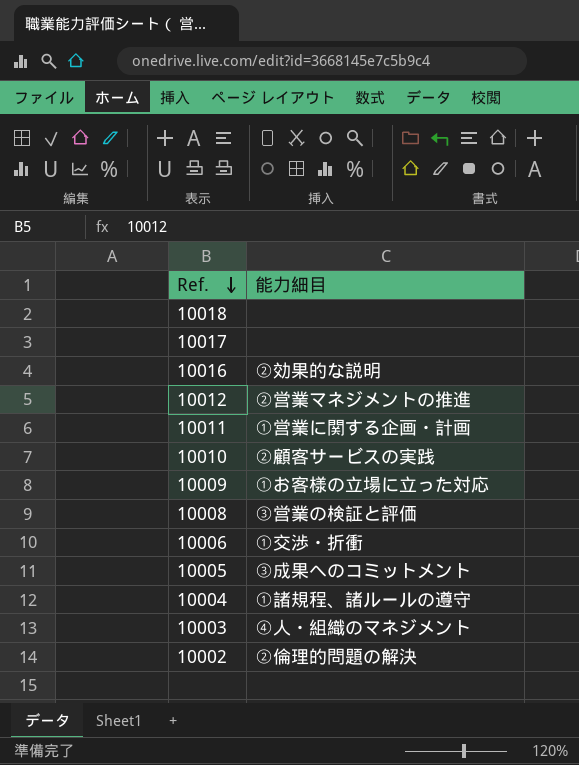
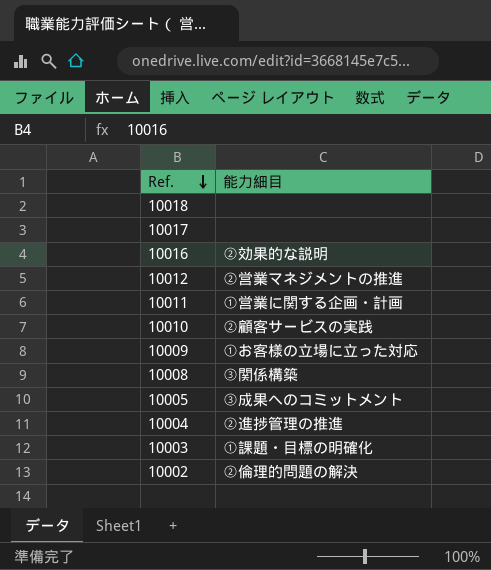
row 10006: ①交渉・折衝 -> none
10008 | 能力細目: ③営業の検証と評価 -> ③関係構築
10004 | 能力細目: ①諸規程、諸ルールの遵守 -> ②進捗管理の推進
10003 | 能力細目: ④人・組織のマネジメント -> ①課題・目標の明確化

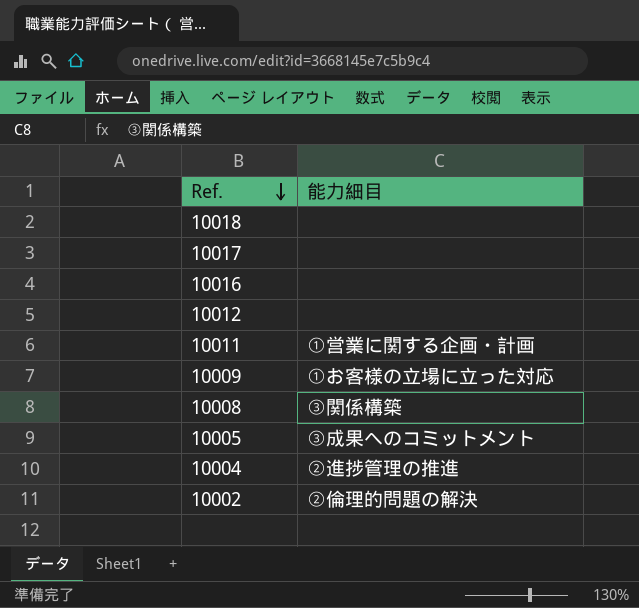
row 10010: ②顧客サービスの実践 -> none
row 10003: ①課題・目標の明確化 -> none
10016 | 能力細目: ②効果的な説明 -> none
10012 | 能力細目: ②営業マネジメントの推進 -> none

